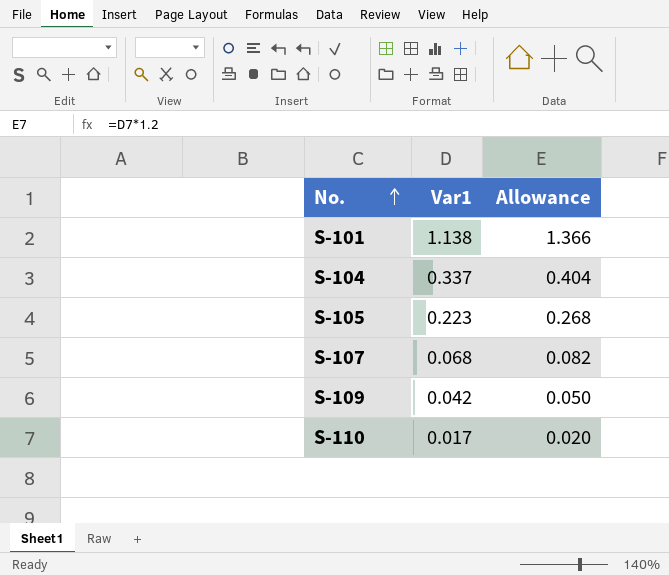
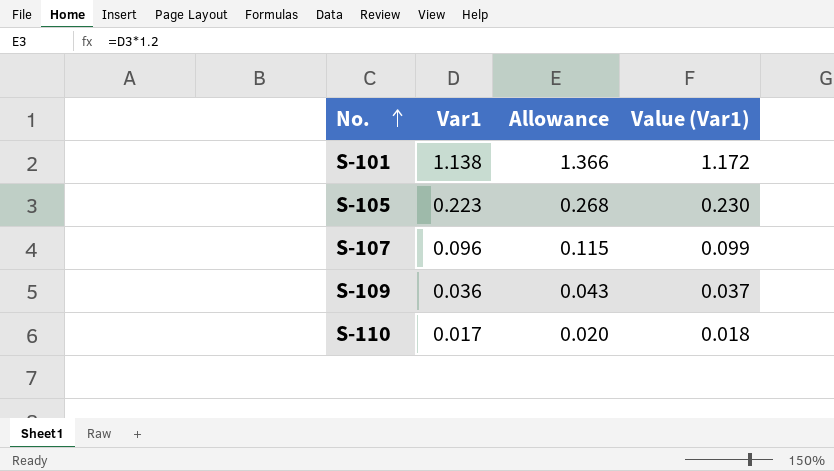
column Value (Var1) | formula: none -> [Var1] * 1.03
row S-104: 0.337 | 0.404 -> none
S-107 | Var1: 0.068 -> 0.096
S-107 | Allowance: 0.082 -> 0.115
S-109 | Var1: 0.042 -> 0.036
S-109 | Allowance: 0.050 -> 0.043

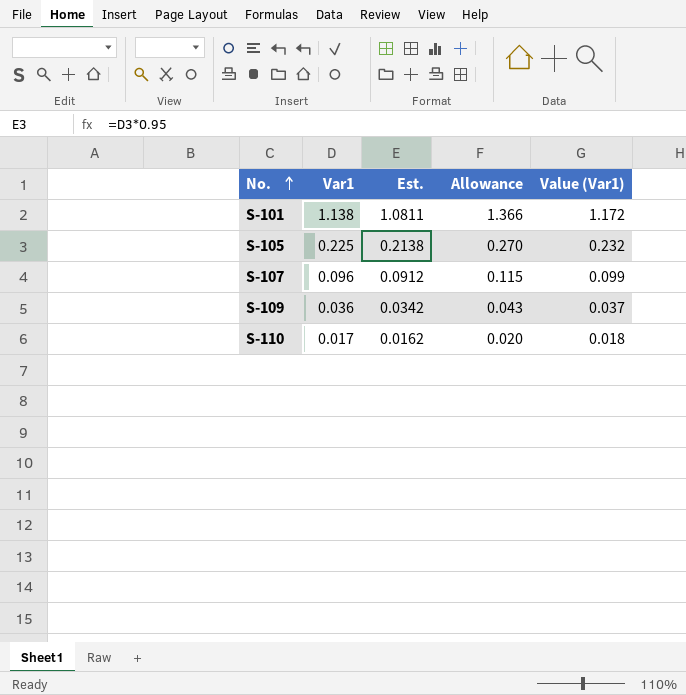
column Est. | formula: none -> [Var1] * 0.95
S-105 | Var1: 0.223 -> 0.225
S-105 | Allowance: 0.268 -> 0.270
S-105 | Value (Var1): 0.230 -> 0.232

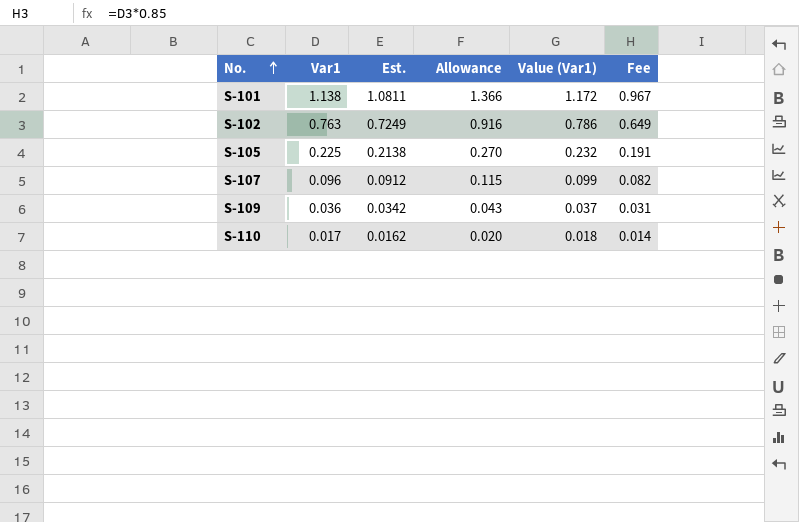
column Fee | formula: none -> [Var1] * 0.85
row S-102: none -> 0.763 | 0.7249 | 0.916 | 0.786 | 0.649

